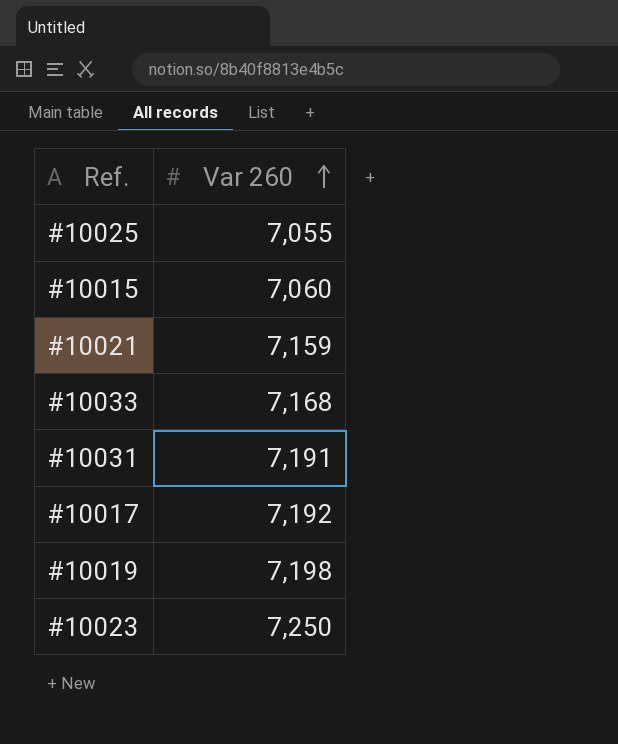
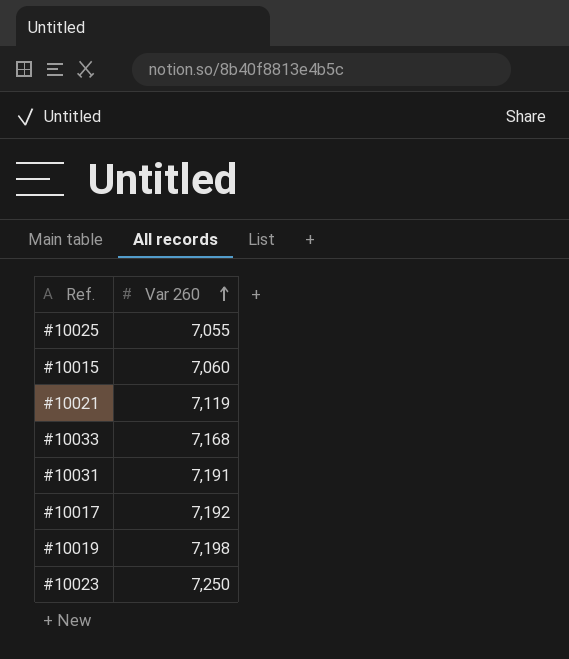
#10021 | Var 260: 7,159 -> 7,119

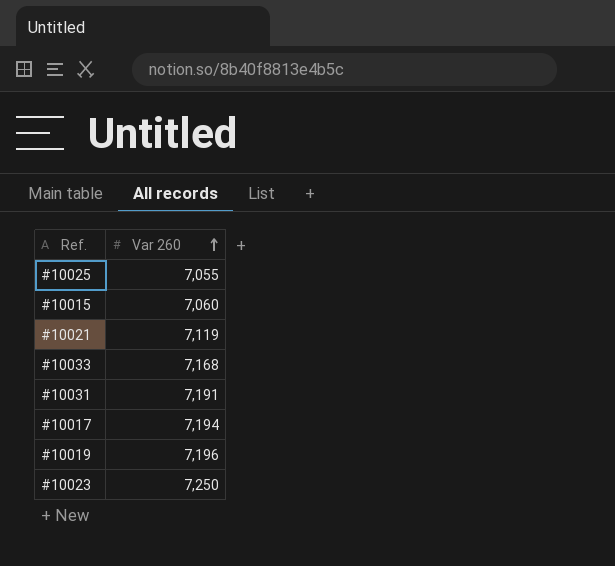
#10017 | Var 260: 7,192 -> 7,194
#10019 | Var 260: 7,198 -> 7,196

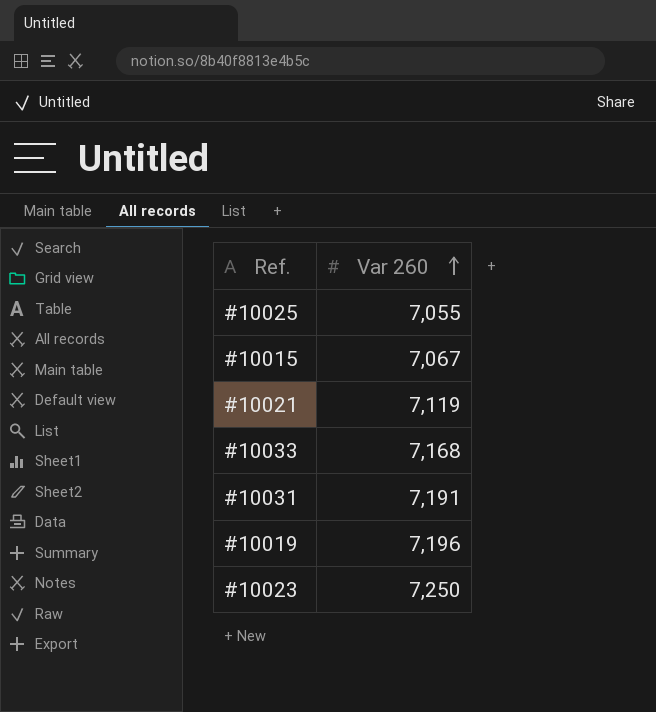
row #10017: 7,194 -> none
#10015 | Var 260: 7,060 -> 7,067

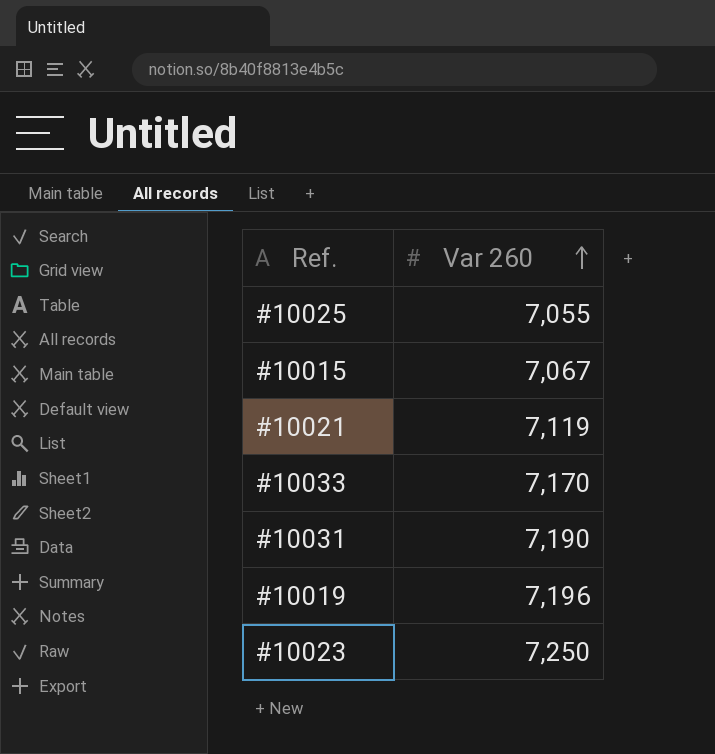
#10033 | Var 260: 7,168 -> 7,170
#10031 | Var 260: 7,191 -> 7,190

